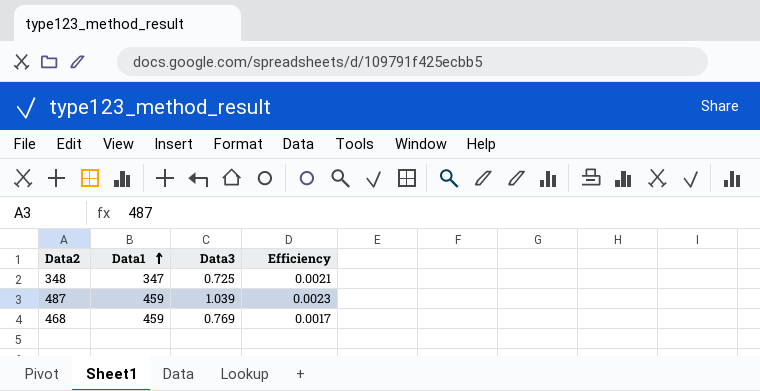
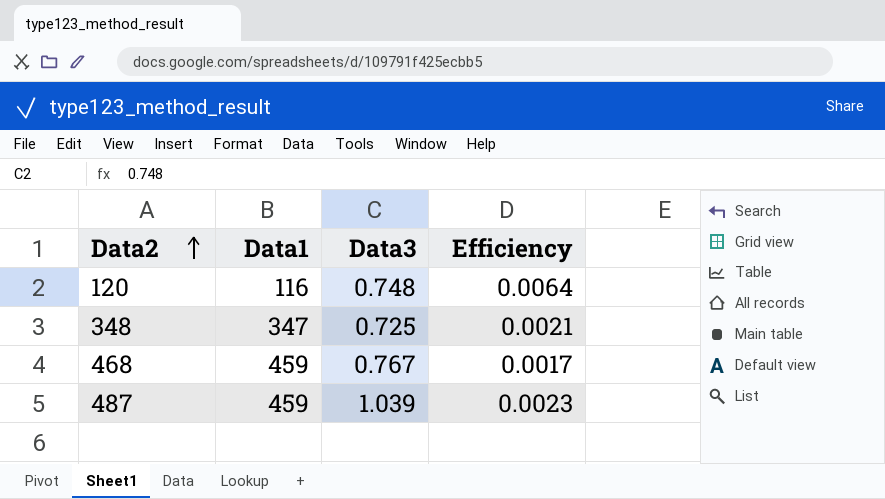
row order: Data1 ascending -> Data2 ascending
row 120: none -> 116 | 0.748 | 0.0064
468 | Data3: 0.769 -> 0.767

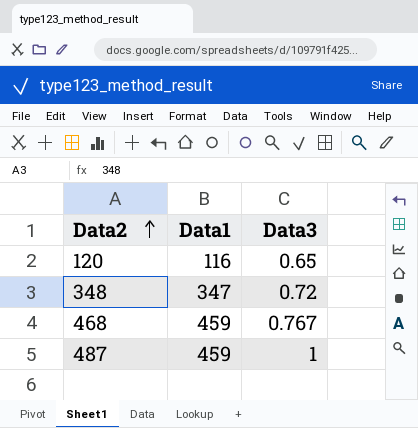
column Efficiency | formula: [Data3] / [Data1] -> none
120 | Data3: 0.748 -> 0.65
348 | Data3: 0.725 -> 0.72
487 | Data3: 1.039 -> 1

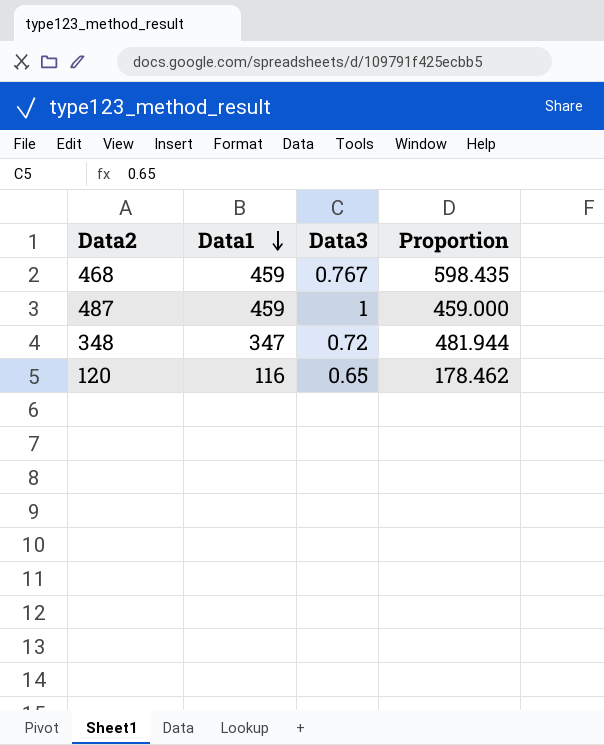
row order: Data2 ascending -> Data1 descending
column Proportion | formula: none -> [Data1] / [Data3]

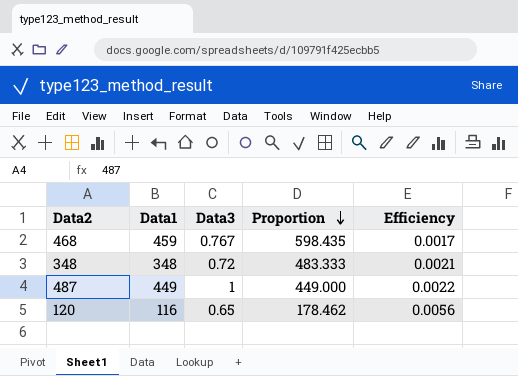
row order: Data1 descending -> Proportion descending
column Efficiency | formula: none -> [Data3] / [Data1]
348 | Data1: 347 -> 348
348 | Proportion: 481.944 -> 483.333
487 | Data1: 459 -> 449
487 | Proportion: 459.000 -> 449.000

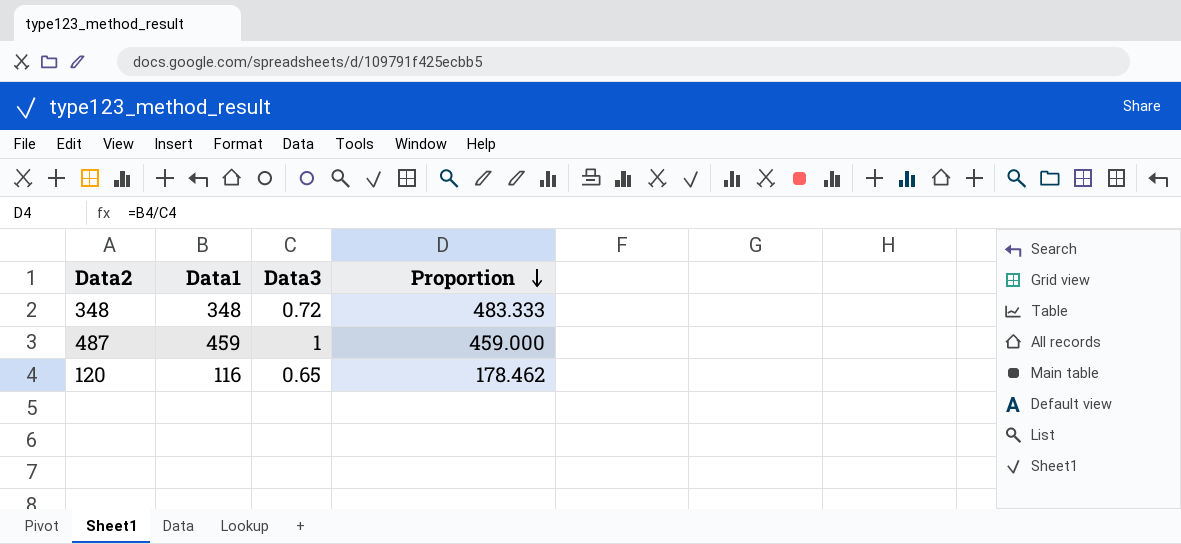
column Efficiency | formula: [Data3] / [Data1] -> none
row 468: 459 | 0.767 | 598.435 | 0.0017 -> none
487 | Data1: 449 -> 459
487 | Proportion: 449.000 -> 459.000

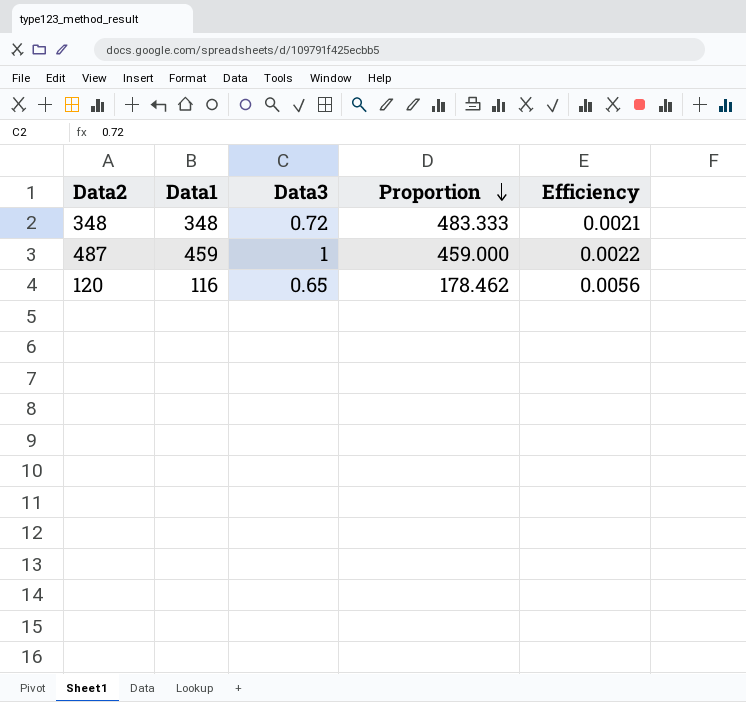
column Efficiency | formula: none -> [Data3] / [Data1]

